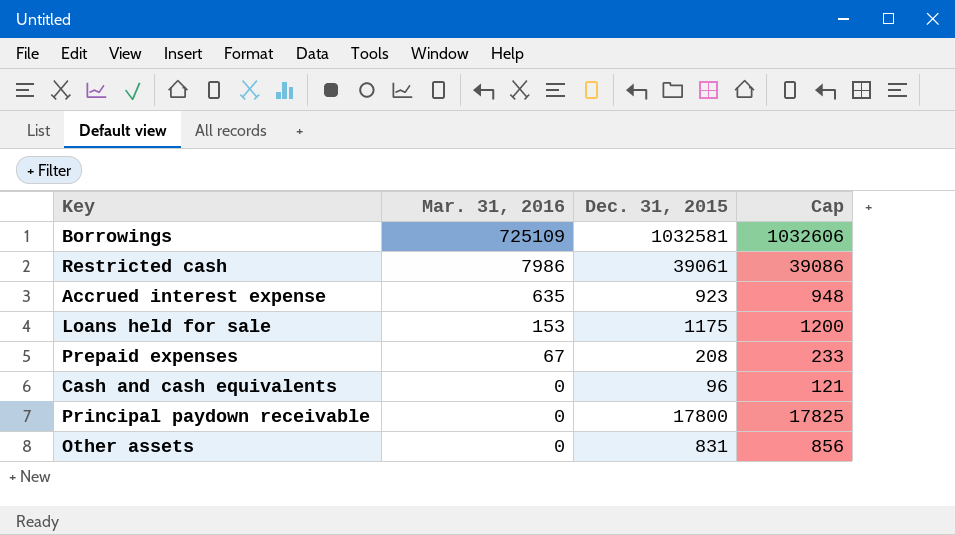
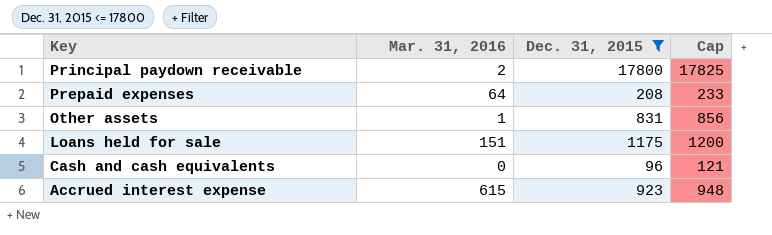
filter: none -> Dec. 31, 2015 <= 17800
row order: Mar. 31, 2016 descending -> Key descending
Principal paydown receivable | Mar. 31, 2016: 0 -> 2
Prepaid expenses | Mar. 31, 2016: 67 -> 64
Other assets | Mar. 31, 2016: 0 -> 1
Loans held for sale | Mar. 31, 2016: 153 -> 151
Accrued interest expense | Mar. 31, 2016: 635 -> 615

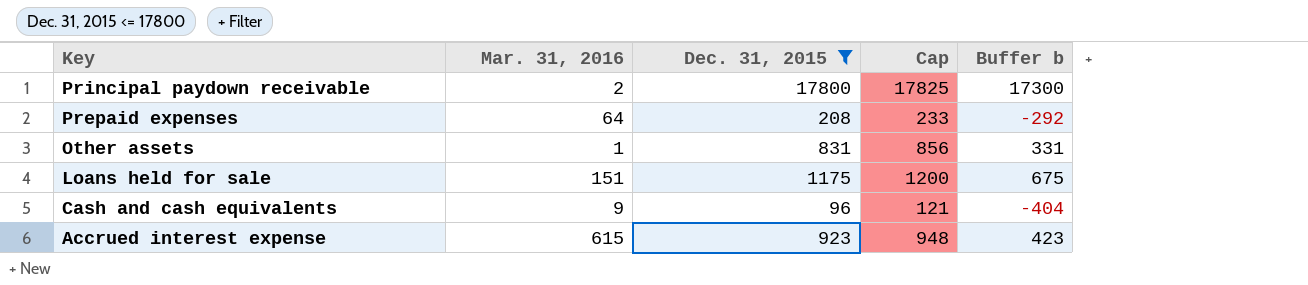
column Buffer b | formula: none -> [Dec. 31, 2015] - 500
Cash and cash equivalents | Mar. 31, 2016: 0 -> 9

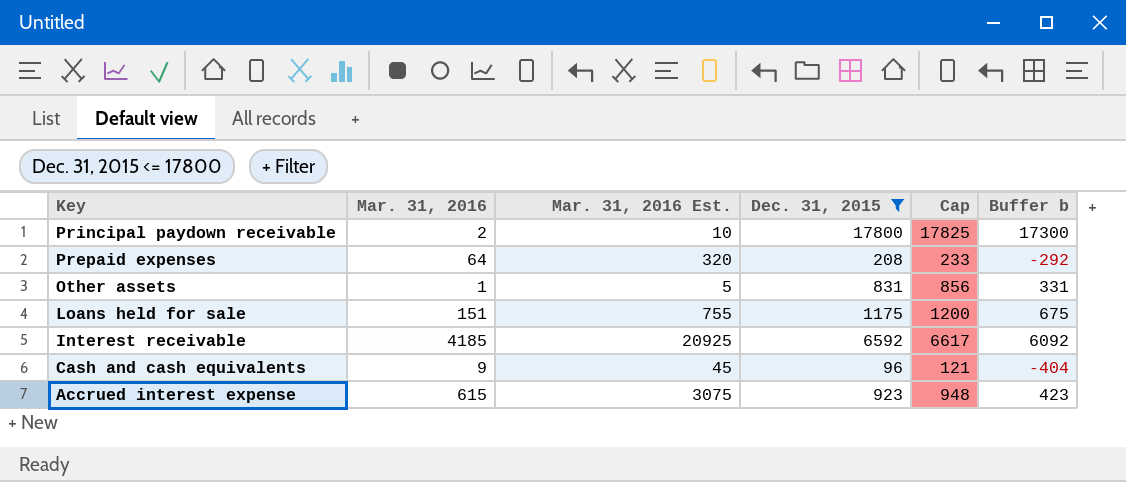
column Mar. 31, 2016 Est. | formula: none -> [Mar. 31, 2016] * 5
row Interest receivable: none -> 4185 | 20925 | 6592 | 6617 | 6092

